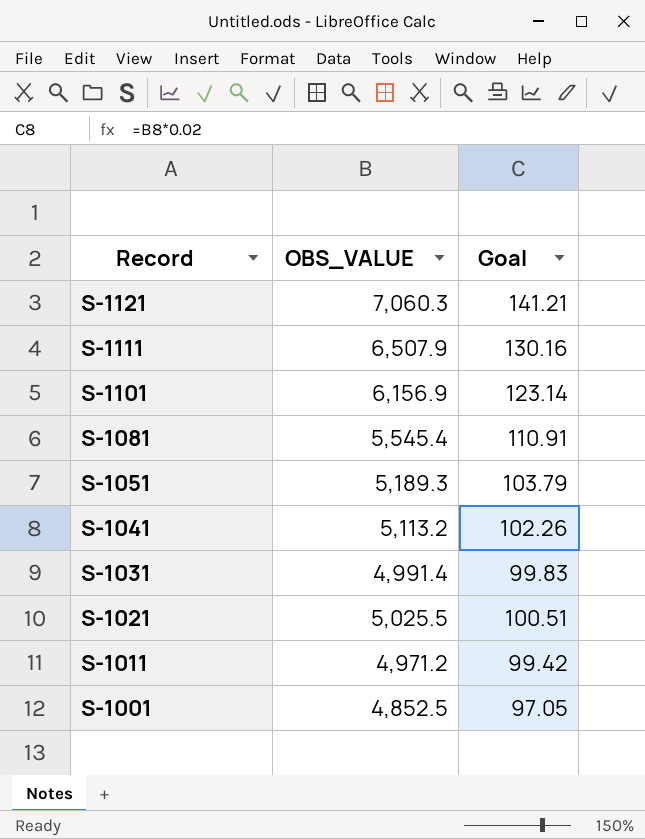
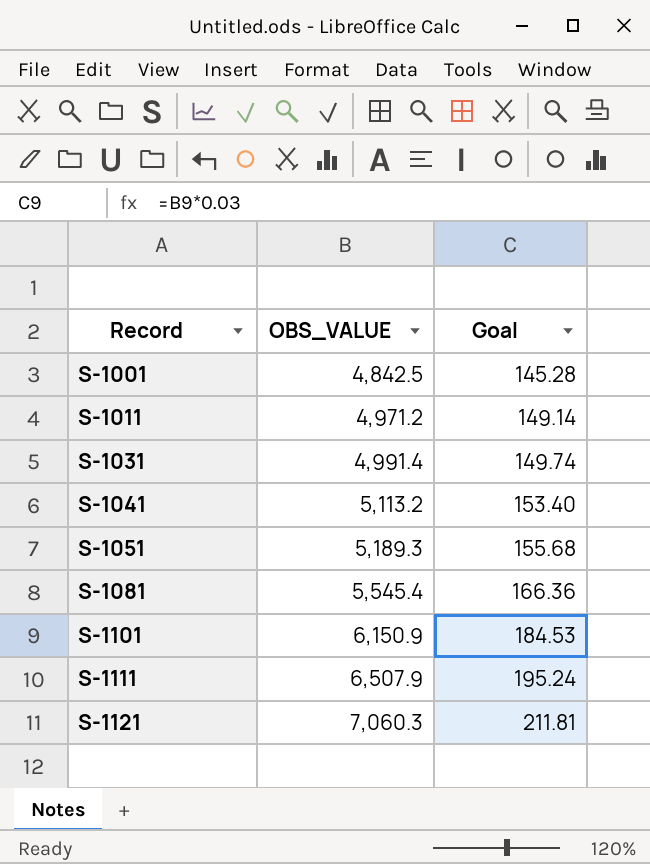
row order: Record descending -> Record ascending
column Goal | formula: [OBS_VALUE] * 0.02 -> [OBS_VALUE] * 0.03
row S-1021: 5,025.5 | 100.51 -> none
S-1001 | OBS_VALUE: 4,852.5 -> 4,842.5
S-1101 | OBS_VALUE: 6,156.9 -> 6,150.9

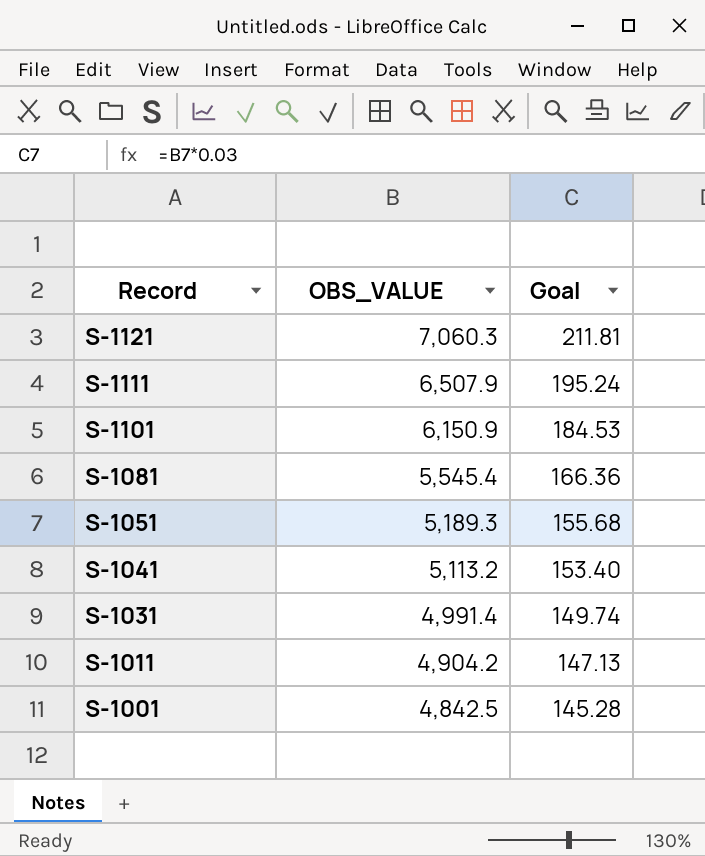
row order: Record ascending -> Record descending
S-1011 | OBS_VALUE: 4,971.2 -> 4,904.2
S-1011 | Goal: 149.14 -> 147.13

